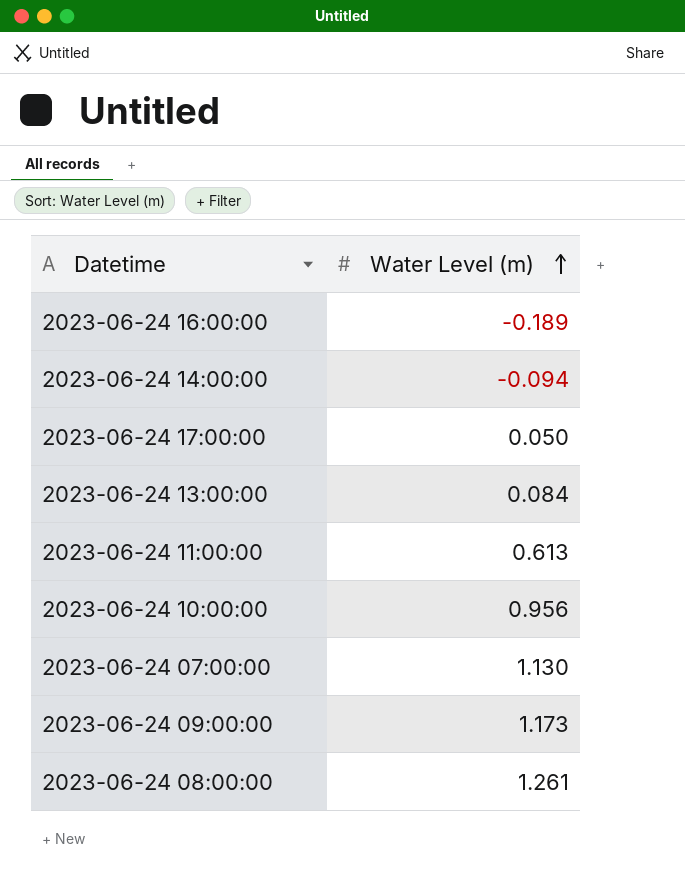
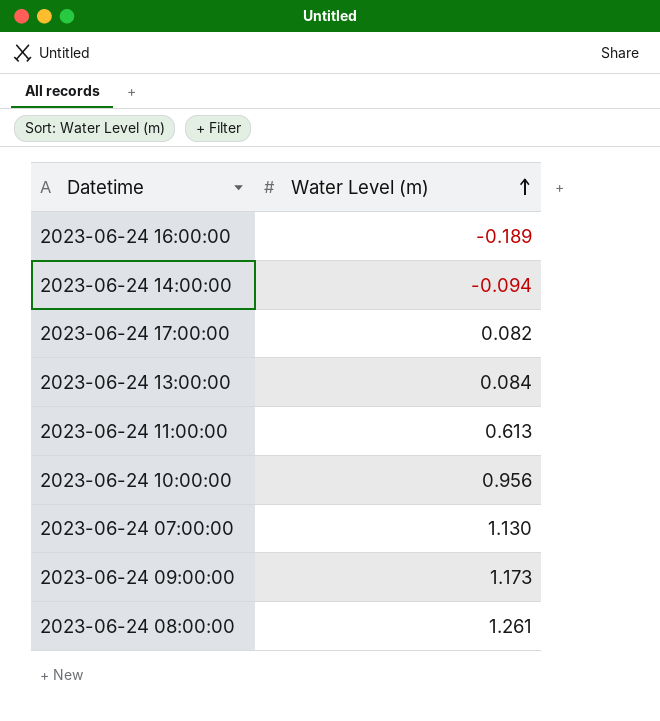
2023-06-24 17:00:00 | Water Level (m): 0.050 -> 0.082

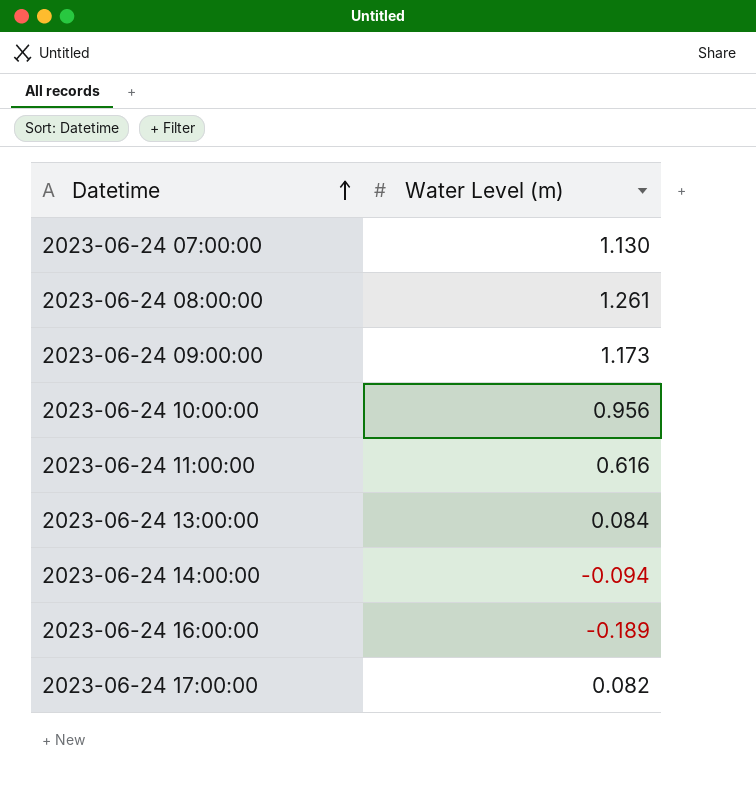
row order: Water Level (m) ascending -> Datetime ascending
2023-06-24 11:00:00 | Water Level (m): 0.613 -> 0.616

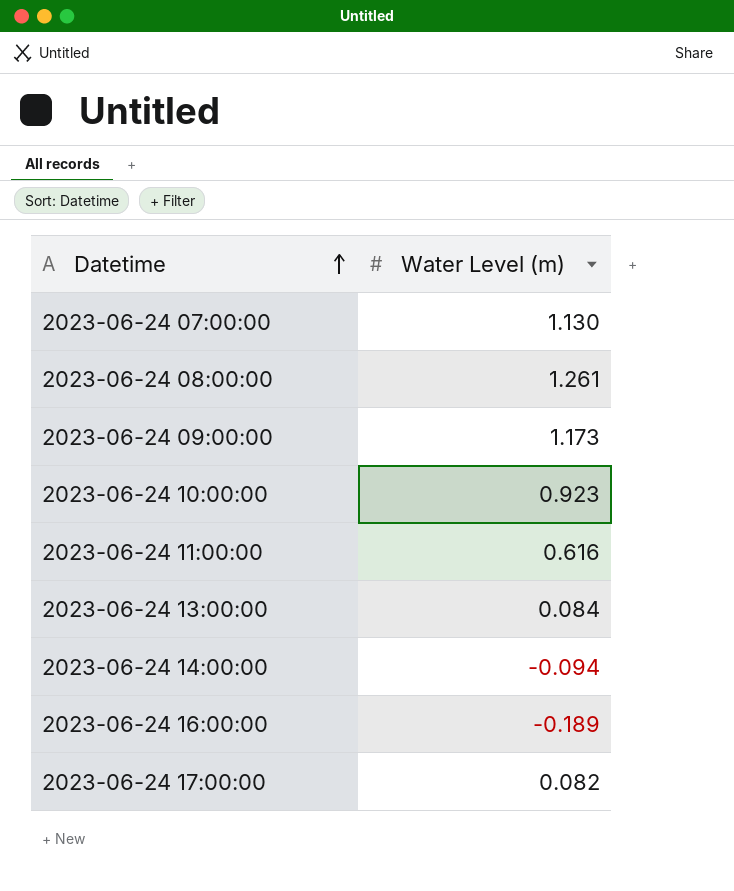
2023-06-24 10:00:00 | Water Level (m): 0.956 -> 0.923

